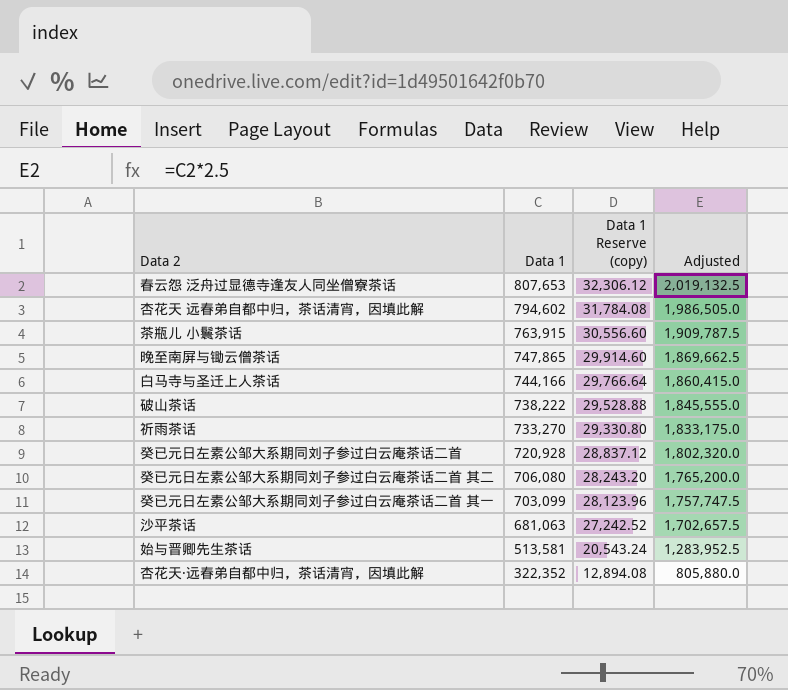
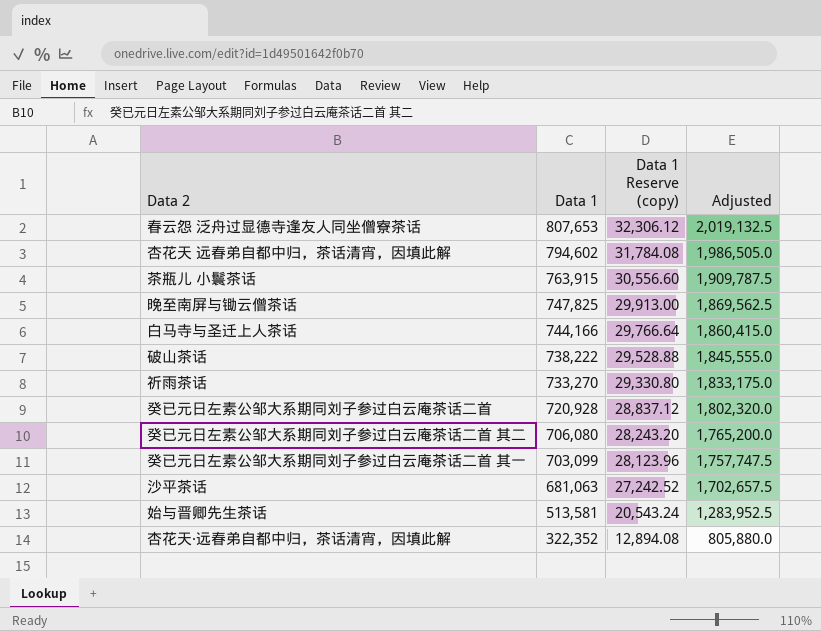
晚至南屏与锄云僧茶话 | Data 1: 747,865 -> 747,825
晚至南屏与锄云僧茶话 | Data 1 Reserve (copy): 29,914.60 -> 29,913.00
晚至南屏与锄云僧茶话 | Adjusted: 1,869,662.5 -> 1,869,562.5

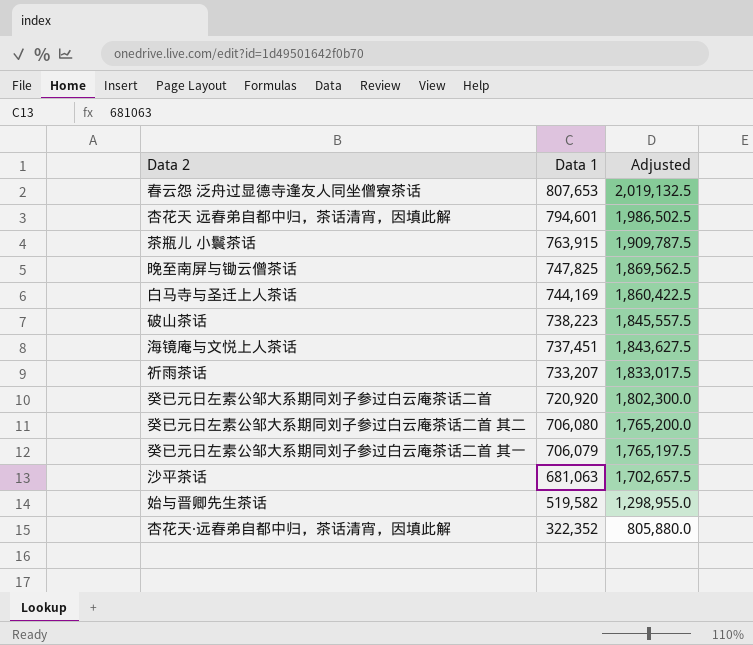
column Data 1 Reserve (copy) | formula: [Data 1] * 0.04 -> none
杏花天 远春弟自都中归，茶话清宵，因填此解 | Data 1: 794,602 -> 794,601
杏花天 远春弟自都中归，茶话清宵，因填此解 | Adjusted: 1,986,505.0 -> 1,986,502.5
白马寺与圣迁上人茶话 | Data 1: 744,166 -> 744,169
白马寺与圣迁上人茶话 | Adjusted: 1,860,415.0 -> 1,860,422.5
破山茶话 | Data 1: 738,222 -> 738,223
破山茶话 | Adjusted: 1,845,555.0 -> 1,845,557.5
row 海镜庵与文悦上人茶话: none -> 737,451 | 1,843,627.5
祈雨茶话 | Data 1: 733,270 -> 733,207
祈雨茶话 | Adjusted: 1,833,175.0 -> 1,833,017.5
癸已元日左素公邹大系期同刘子参过白云庵茶话二首 | Data 1: 720,928 -> 720,920
癸已元日左素公邹大系期同刘子参过白云庵茶话二首 | Adjusted: 1,802,320.0 -> 1,802,300.0
癸已元日左素公邹大系期同刘子参过白云庵茶话二首 其一 | Data 1: 703,099 -> 706,079
癸已元日左素公邹大系期同刘子参过白云庵茶话二首 其一 | Adjusted: 1,757,747.5 -> 1,765,197.5
始与晋卿先生茶话 | Data 1: 513,581 -> 519,582
始与晋卿先生茶话 | Adjusted: 1,283,952.5 -> 1,298,955.0

